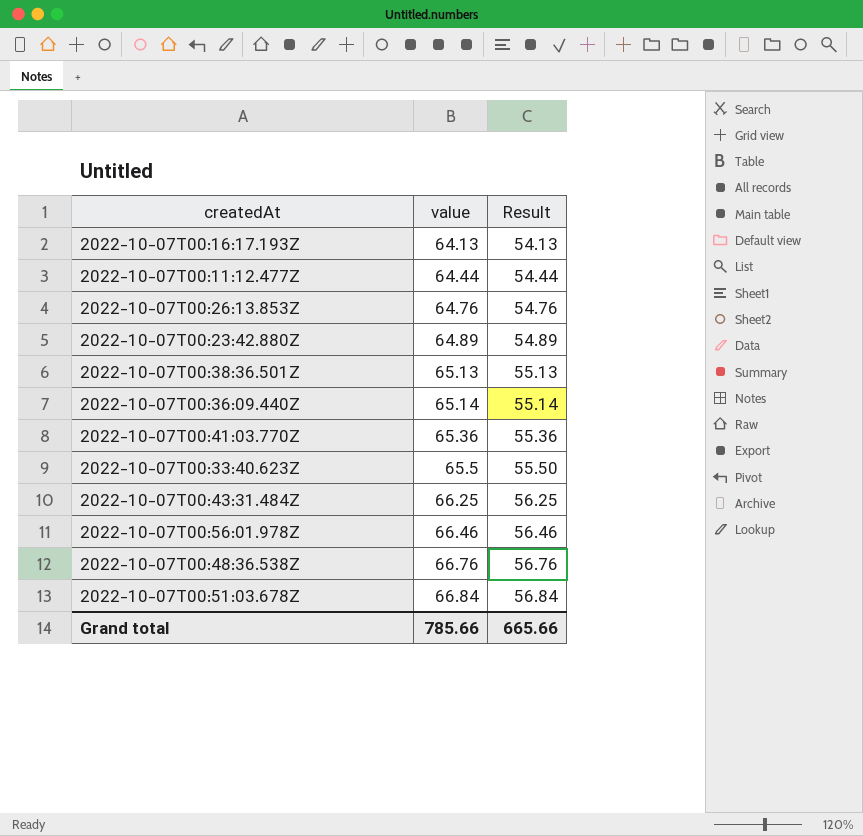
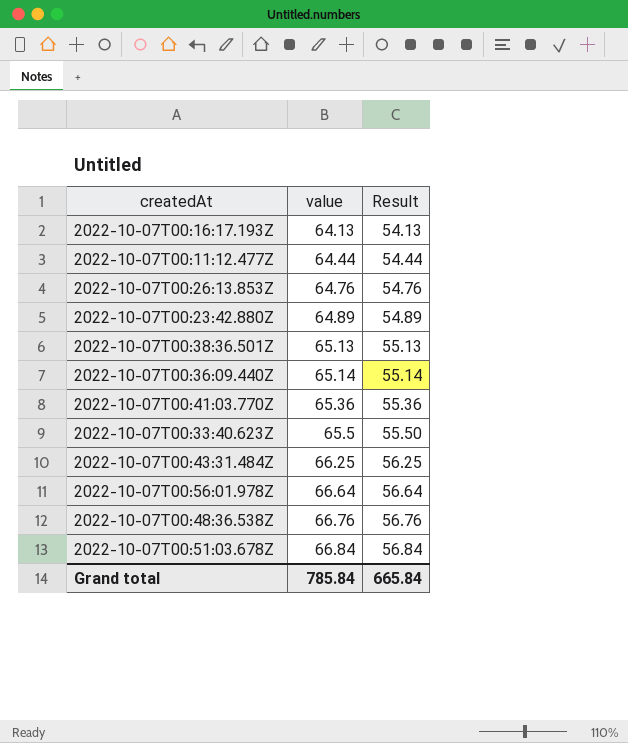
2022-10-07T00:56:01.978Z | value: 66.46 -> 66.64
2022-10-07T00:56:01.978Z | Result: 56.46 -> 56.64
Grand total | value: 785.66 -> 785.84
Grand total | Result: 665.66 -> 665.84

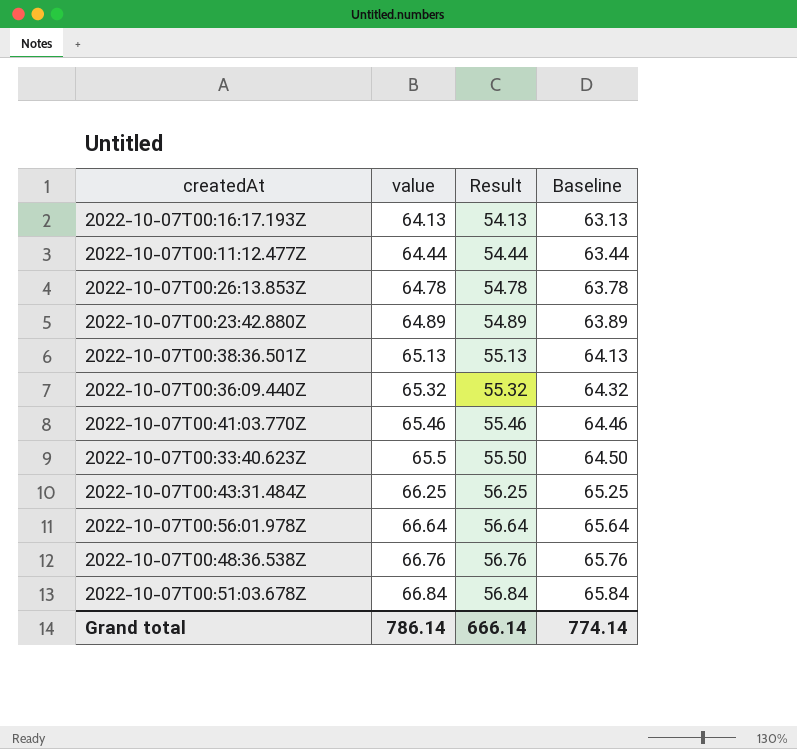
column Baseline | formula: none -> [value] - 1
2022-10-07T00:26:13.853Z | value: 64.76 -> 64.78
2022-10-07T00:26:13.853Z | Result: 54.76 -> 54.78
2022-10-07T00:36:09.440Z | value: 65.14 -> 65.32
2022-10-07T00:36:09.440Z | Result: 55.14 -> 55.32
2022-10-07T00:41:03.770Z | value: 65.36 -> 65.46
2022-10-07T00:41:03.770Z | Result: 55.36 -> 55.46
Grand total | value: 785.84 -> 786.14
Grand total | Result: 665.84 -> 666.14

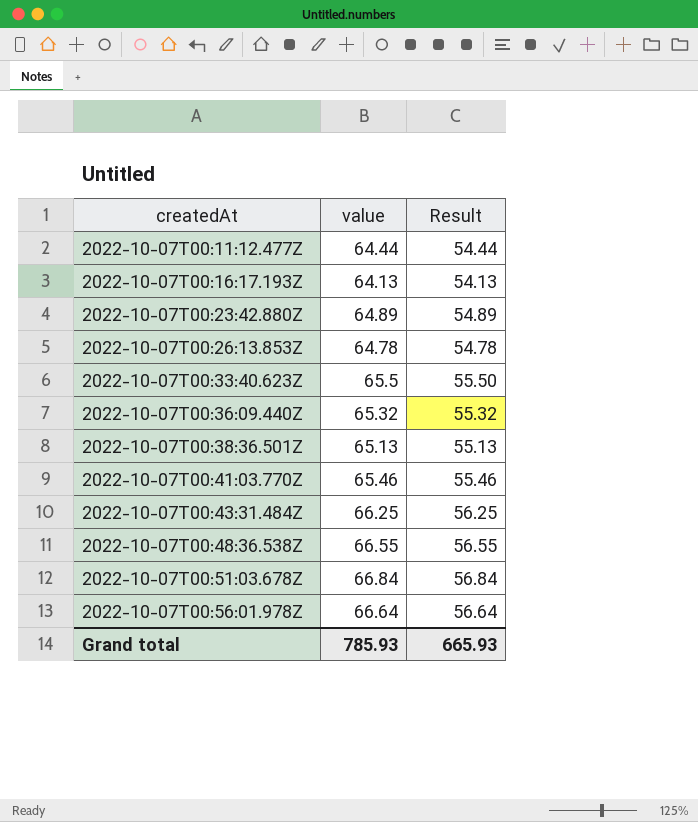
row order: value ascending -> createdAt ascending
column Baseline | formula: [value] - 1 -> none
2022-10-07T00:48:36.538Z | value: 66.76 -> 66.55
2022-10-07T00:48:36.538Z | Result: 56.76 -> 56.55
Grand total | value: 786.14 -> 785.93
Grand total | Result: 666.14 -> 665.93

